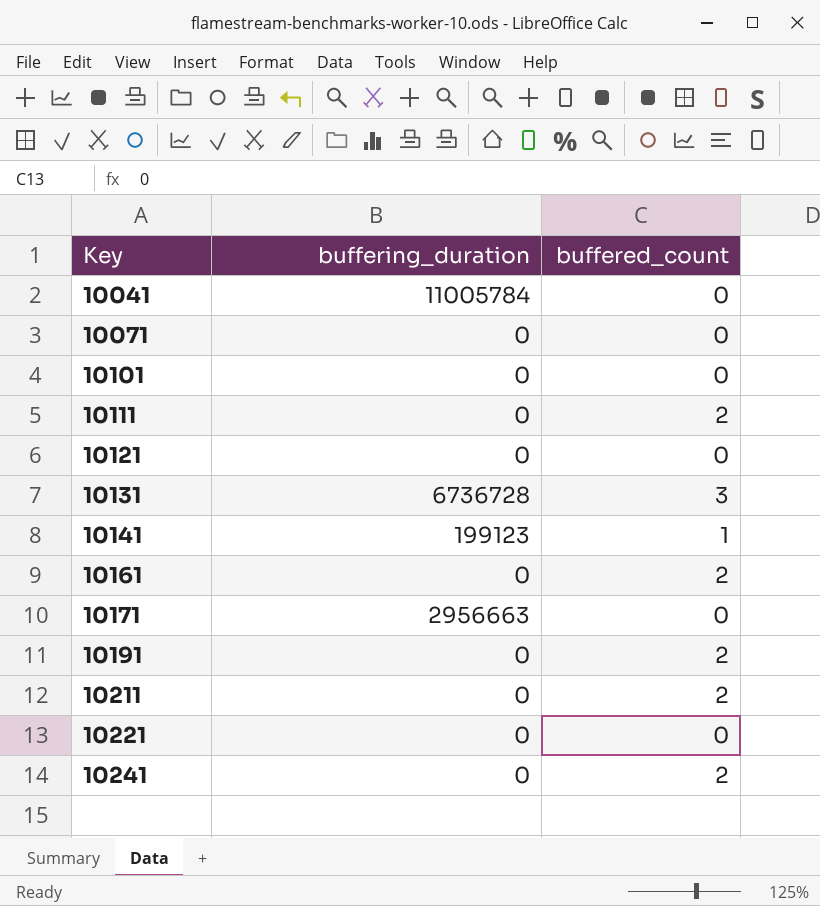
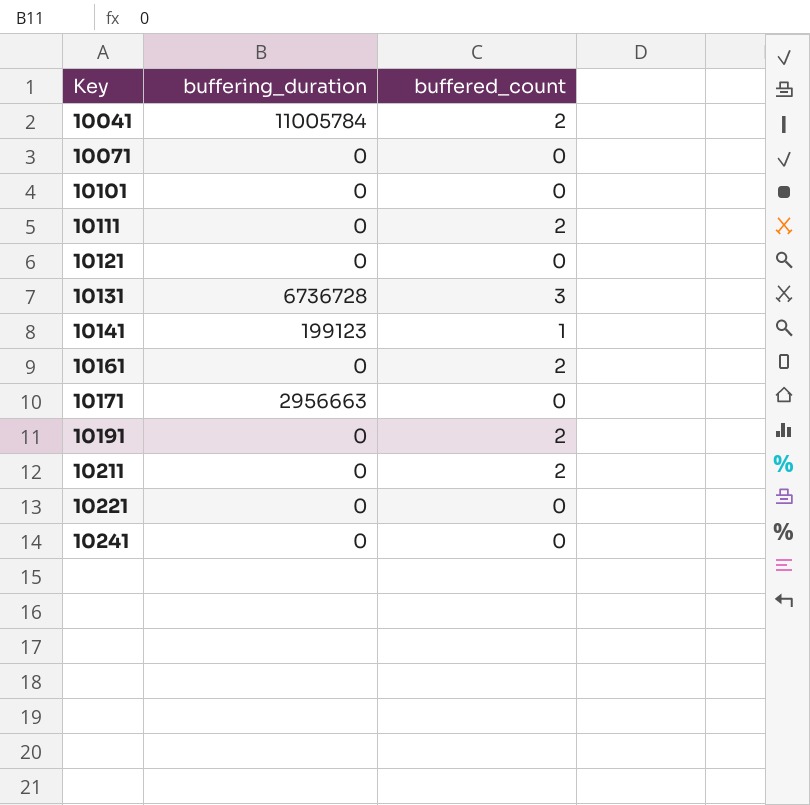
10041 | buffered_count: 0 -> 2
10241 | buffered_count: 2 -> 0

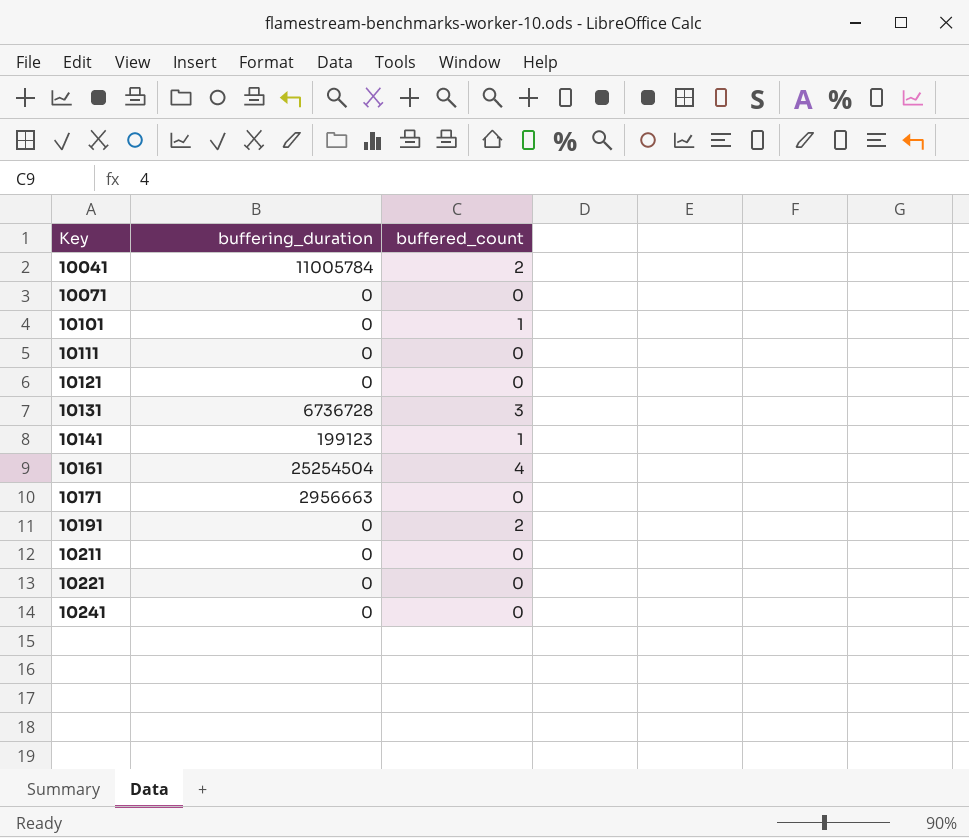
10101 | buffered_count: 0 -> 1
10111 | buffered_count: 2 -> 0
10161 | buffering_duration: 0 -> 25254504
10161 | buffered_count: 2 -> 4
10211 | buffered_count: 2 -> 0

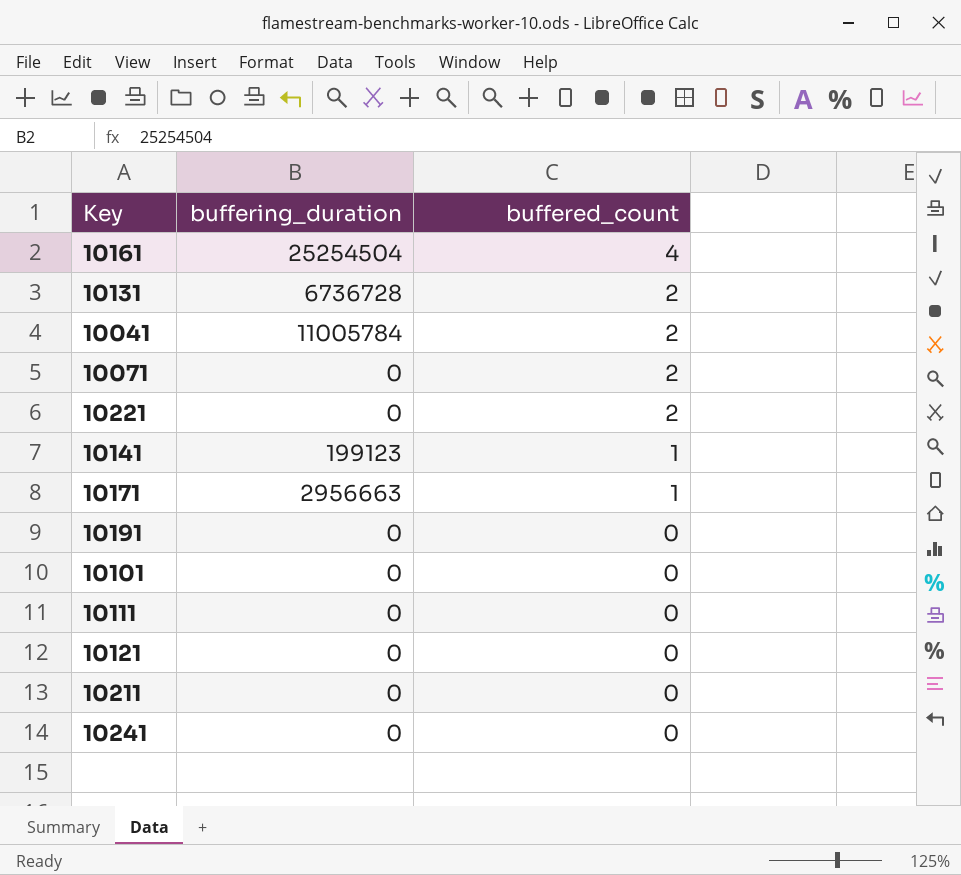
row order: Key ascending -> buffered_count descending
10131 | buffered_count: 3 -> 2
10071 | buffered_count: 0 -> 2
10221 | buffered_count: 0 -> 2
10171 | buffered_count: 0 -> 1
10191 | buffered_count: 2 -> 0
10101 | buffered_count: 1 -> 0

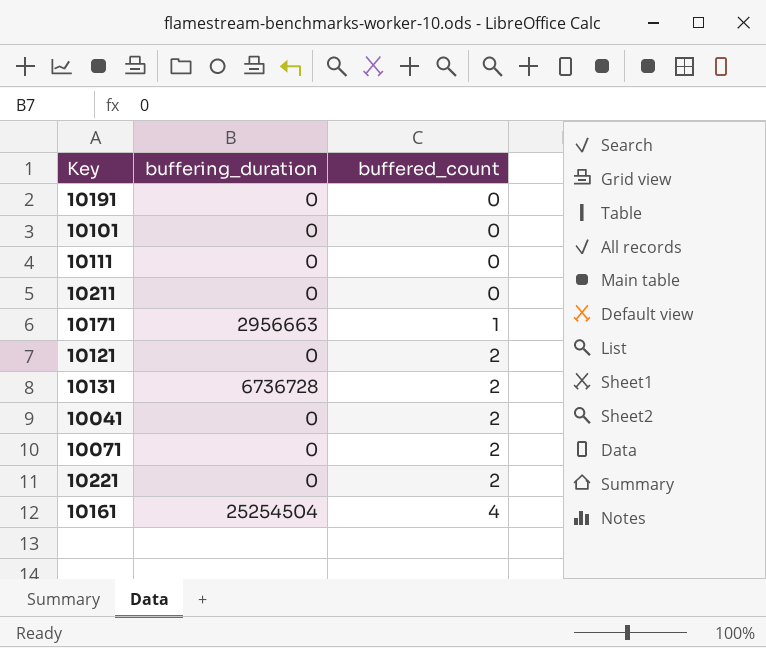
row order: buffered_count descending -> buffered_count ascending
row 10141: 199123 | 1 -> none
row 10241: 0 | 0 -> none
10121 | buffered_count: 0 -> 2
10041 | buffering_duration: 11005784 -> 0

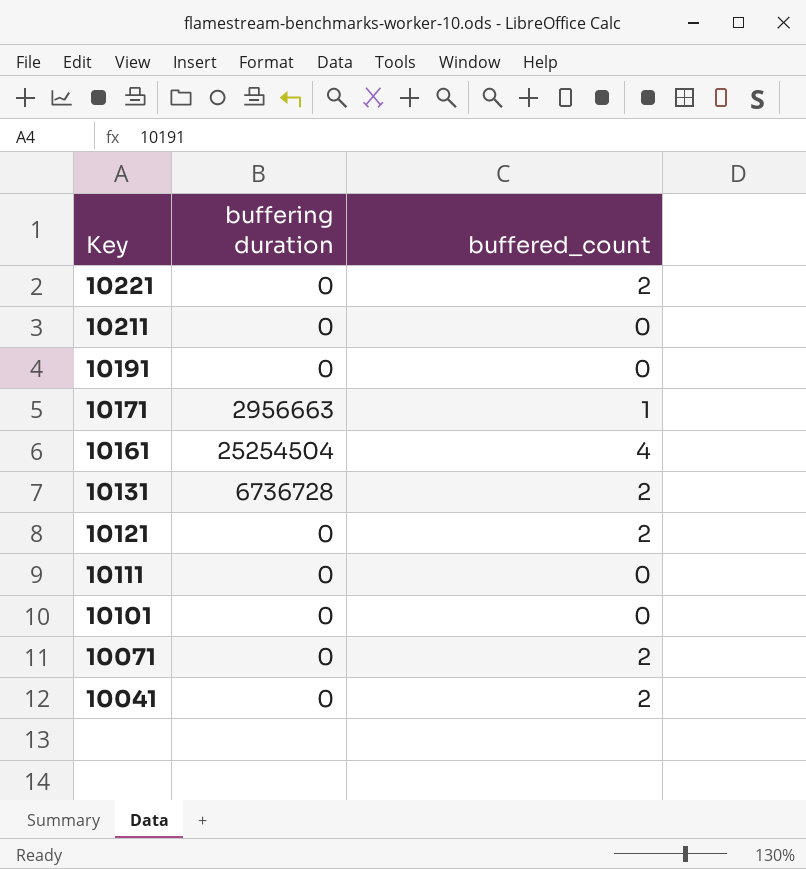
row order: buffered_count ascending -> Key descending
column name: buffering_duration -> buffering duration

